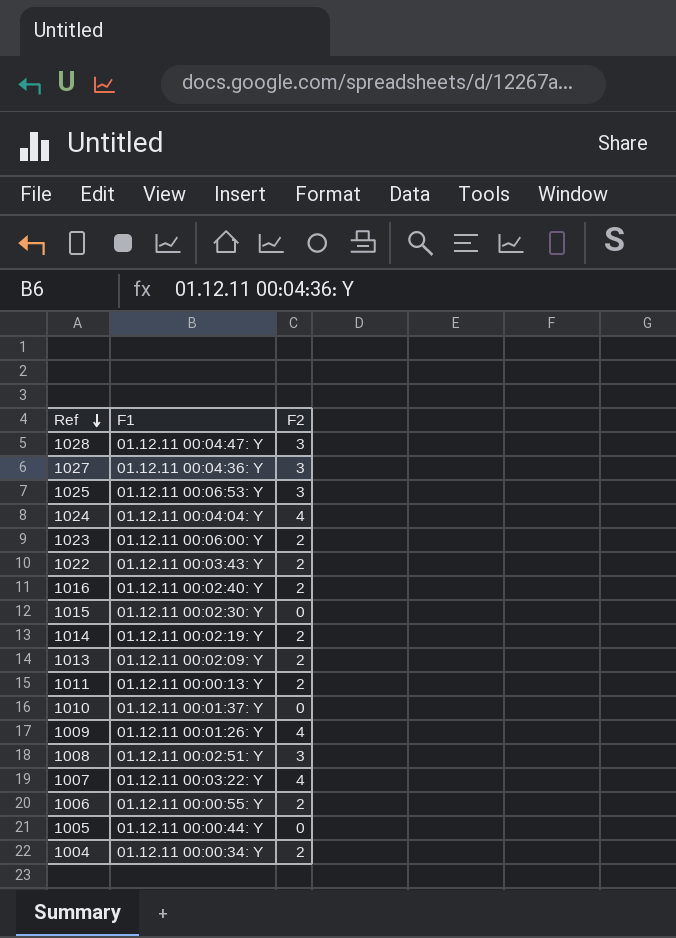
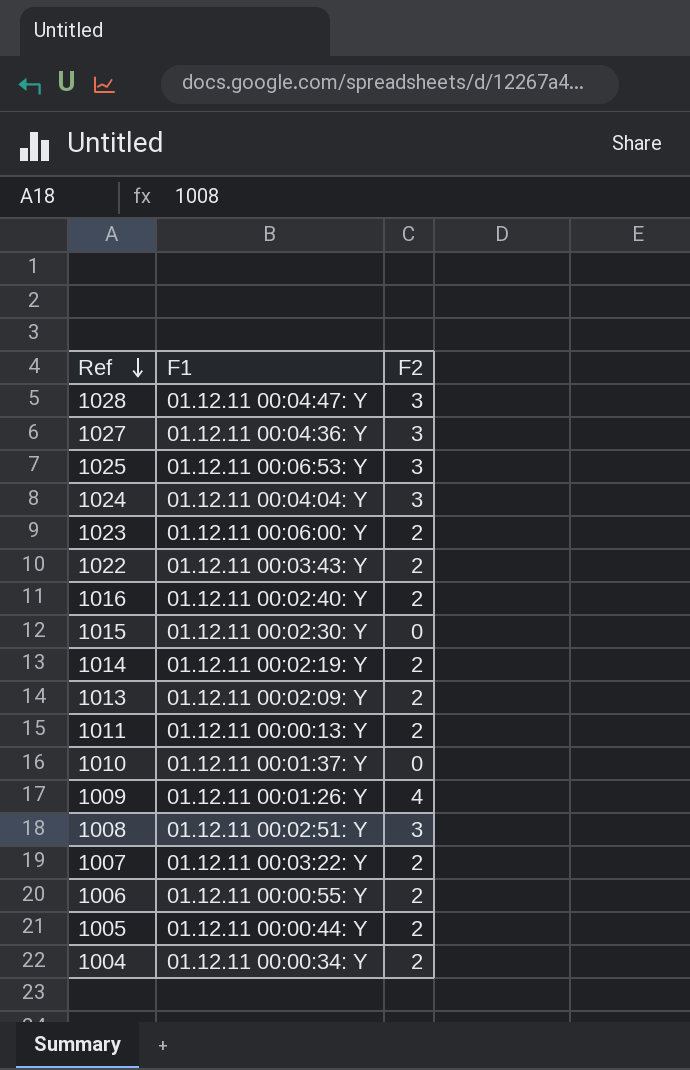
1024 | F2: 4 -> 3
1007 | F2: 4 -> 2
1005 | F2: 0 -> 2

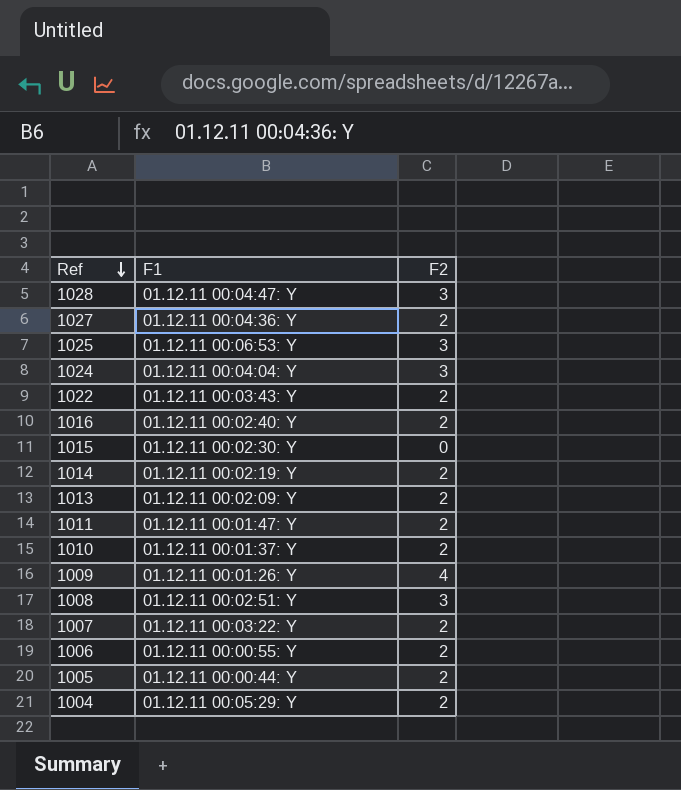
row 1023: 01.12.11 00:06:00: Y | 2 -> none
1027 | F2: 3 -> 2
1011 | F1: 01.12.11 00:00:13: Y -> 01.12.11 00:01:47: Y
1010 | F2: 0 -> 2
1004 | F1: 01.12.11 00:00:34: Y -> 01.12.11 00:05:29: Y

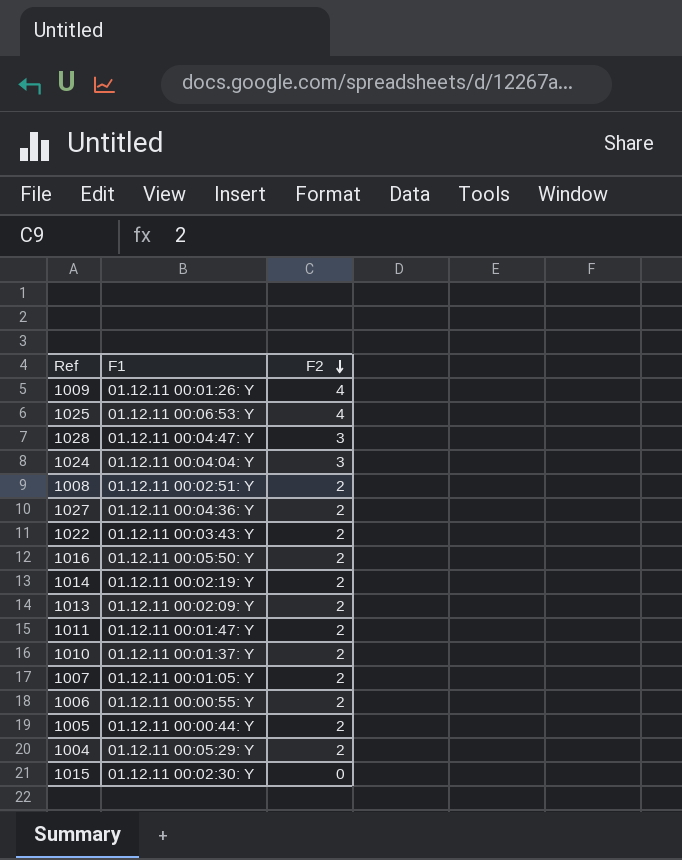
row order: Ref descending -> F2 descending
1025 | F2: 3 -> 4
1008 | F2: 3 -> 2
1016 | F1: 01.12.11 00:02:40: Y -> 01.12.11 00:05:50: Y
1007 | F1: 01.12.11 00:03:22: Y -> 01.12.11 00:01:05: Y

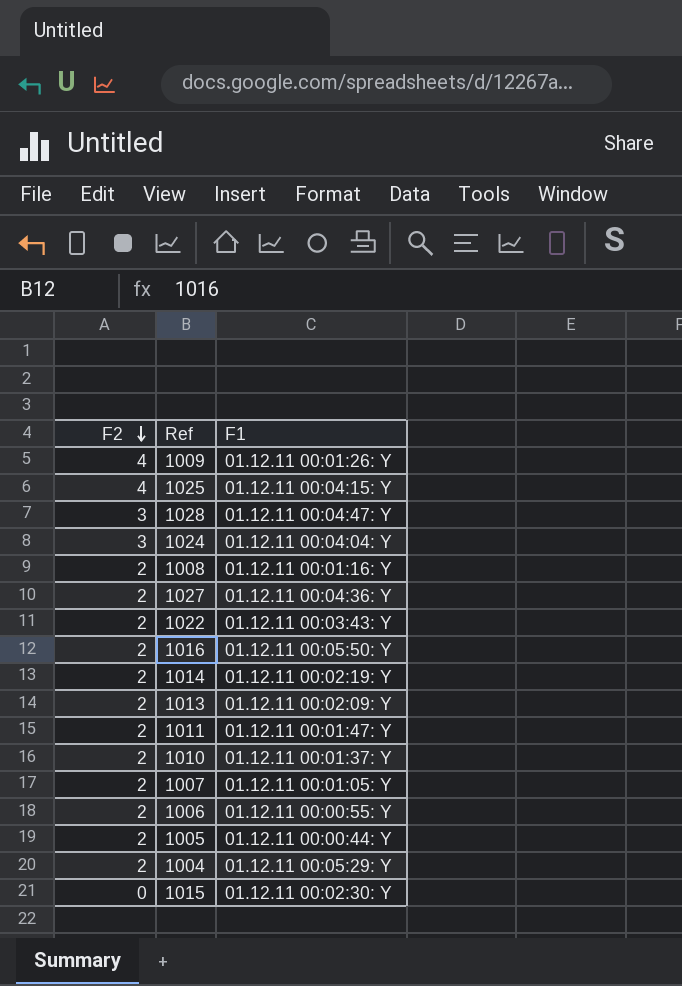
column F2 | position: 3 -> 1
1025 | F1: 01.12.11 00:06:53: Y -> 01.12.11 00:04:15: Y
1008 | F1: 01.12.11 00:02:51: Y -> 01.12.11 00:01:16: Y

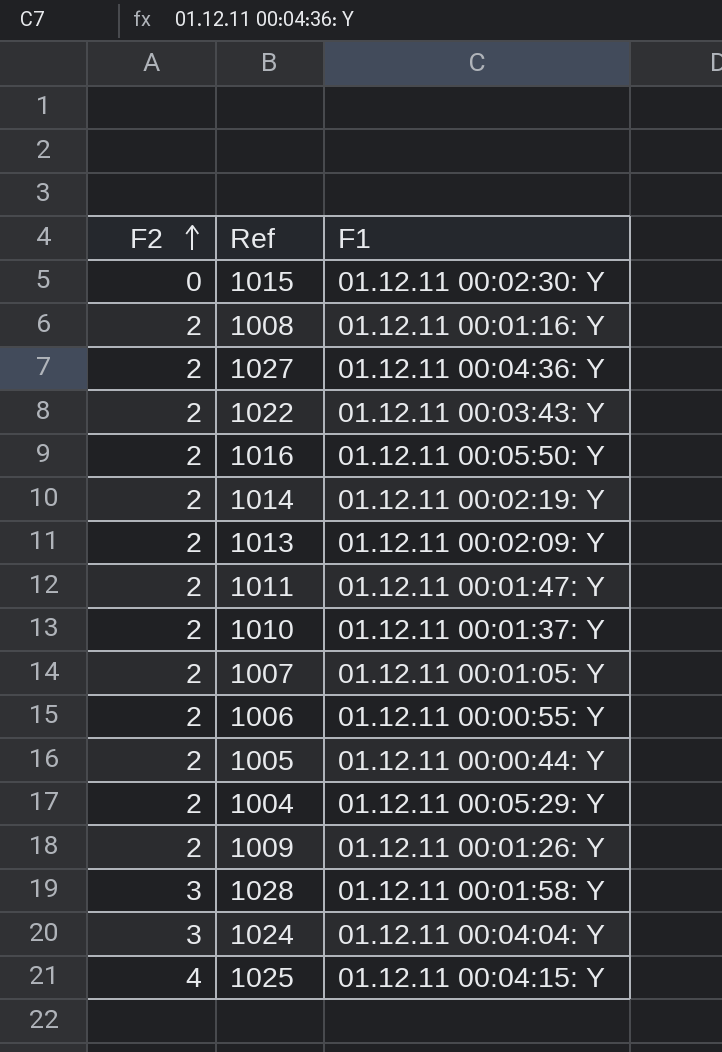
row order: F2 descending -> F2 ascending
1009 | F2: 4 -> 2
1028 | F1: 01.12.11 00:04:47: Y -> 01.12.11 00:01:58: Y

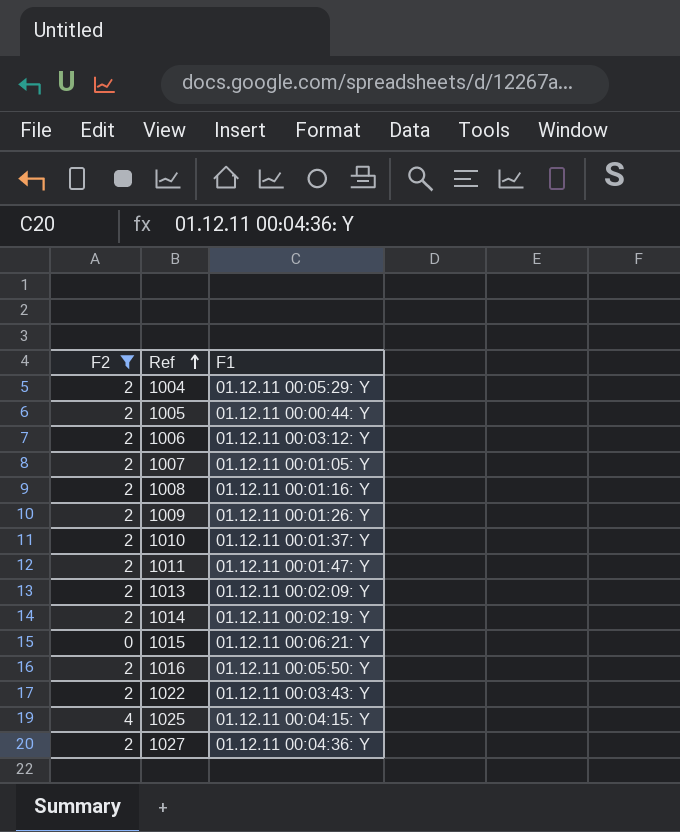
filter: none -> F2 != 3
row order: F2 ascending -> Ref ascending
1006 | F1: 01.12.11 00:00:55: Y -> 01.12.11 00:03:12: Y
1015 | F1: 01.12.11 00:02:30: Y -> 01.12.11 00:06:21: Y

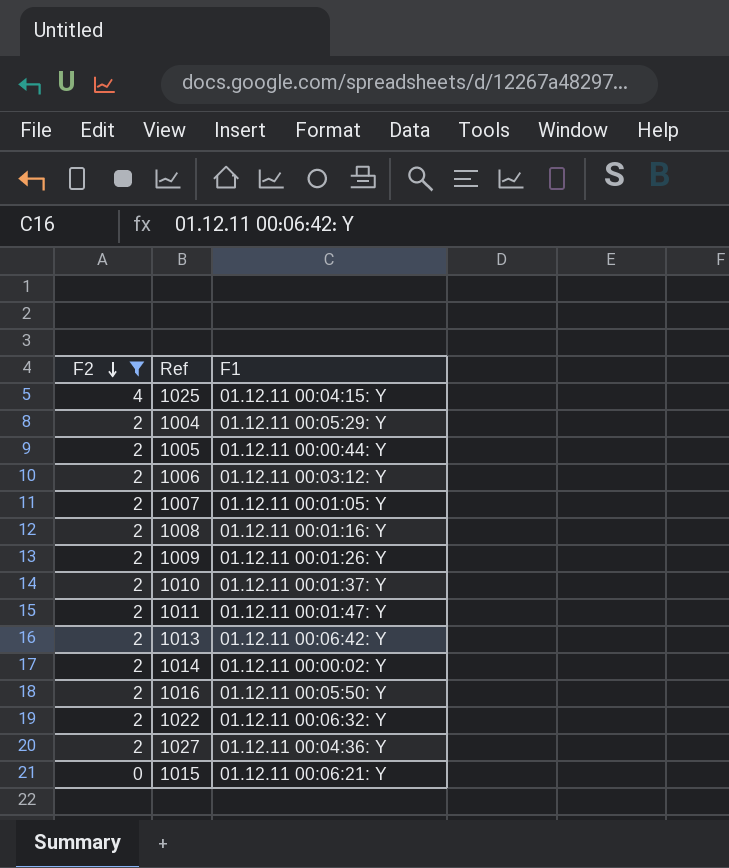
row order: Ref ascending -> F2 descending
1013 | F1: 01.12.11 00:02:09: Y -> 01.12.11 00:06:42: Y
1014 | F1: 01.12.11 00:02:19: Y -> 01.12.11 00:00:02: Y
1022 | F1: 01.12.11 00:03:43: Y -> 01.12.11 00:06:32: Y

